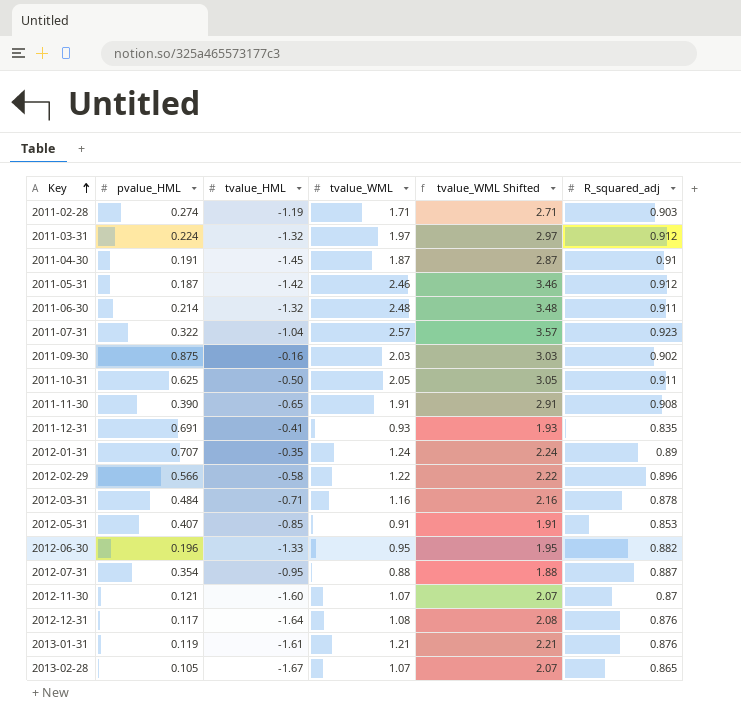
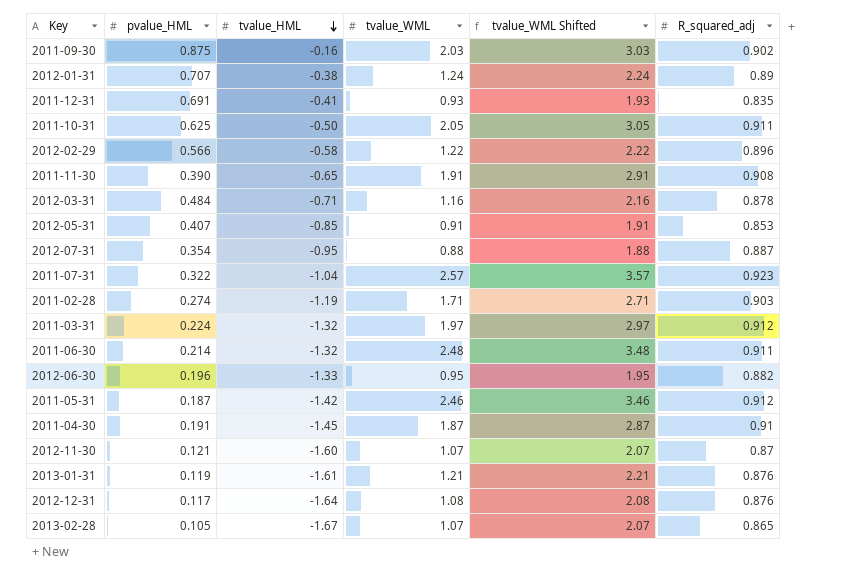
row order: Key ascending -> tvalue_HML descending
2012-01-31 | tvalue_HML: -0.35 -> -0.38

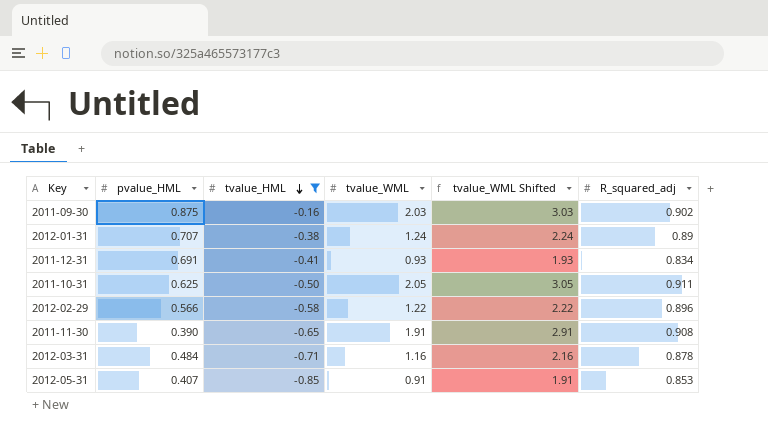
filter: none -> tvalue_HML >= -0.85
2011-12-31 | R_squared_adj: 0.835 -> 0.834

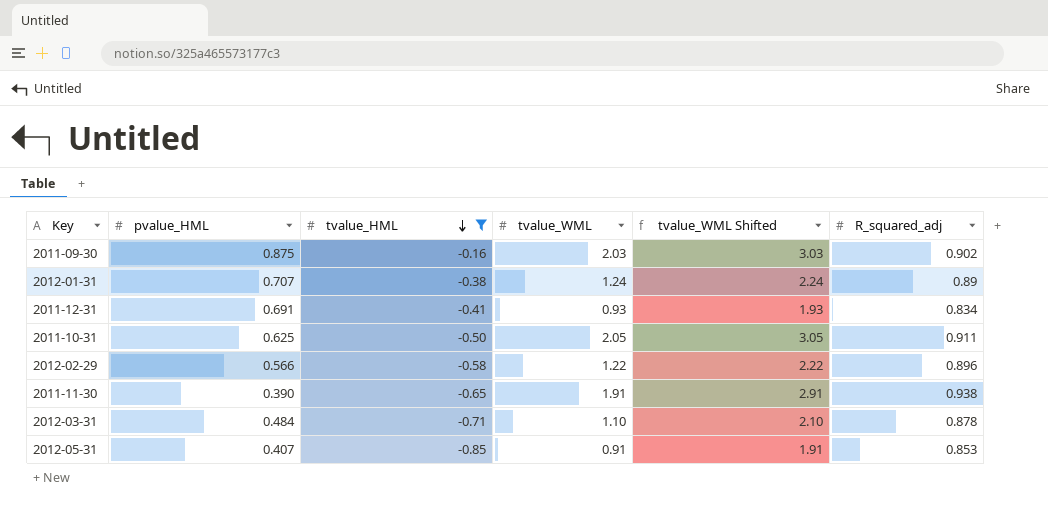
2011-11-30 | R_squared_adj: 0.908 -> 0.938
2012-03-31 | tvalue_WML: 1.16 -> 1.10
2012-03-31 | tvalue_WML Shifted: 2.16 -> 2.10

